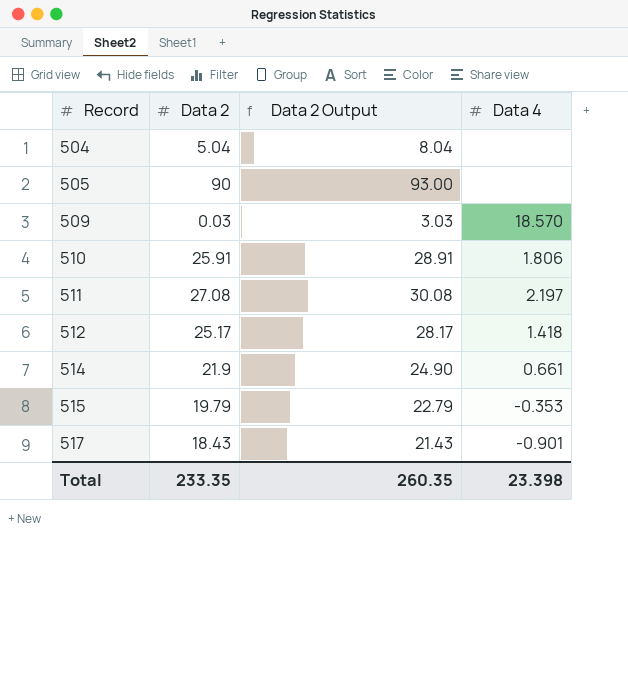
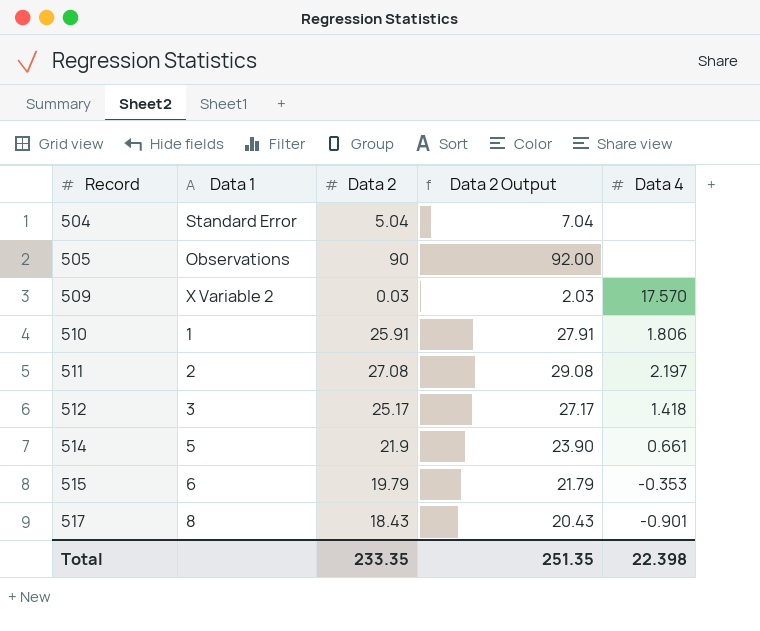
column Data 1 | position: none -> 2
column Data 2 Output | formula: [Data 2] + 3 -> [Data 2] + 2
509 | Data 4: 18.570 -> 17.570
Total | Data 2 Output: 260.35 -> 251.35
Total | Data 4: 23.398 -> 22.398

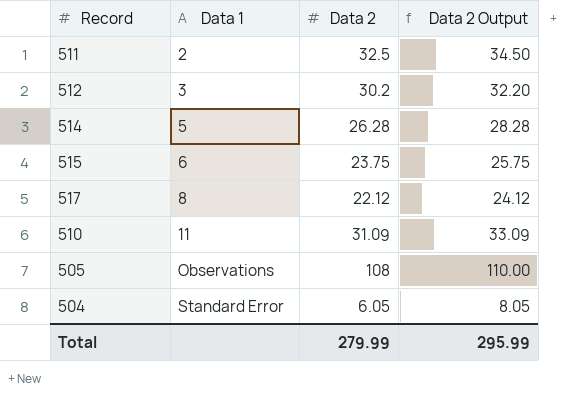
row order: Record ascending -> Data 1 ascending
column Data 4 | position: 5 -> none
row 509: X Variable 2 | 0.03 | 2.03 | 17.570 -> none
511 | Data 2: 27.08 -> 32.5
511 | Data 2 Output: 29.08 -> 34.50
512 | Data 2: 25.17 -> 30.2
512 | Data 2 Output: 27.17 -> 32.20
514 | Data 2: 21.9 -> 26.28
514 | Data 2 Output: 23.90 -> 28.28
515 | Data 2: 19.79 -> 23.75
515 | Data 2 Output: 21.79 -> 25.75
517 | Data 2: 18.43 -> 22.12
517 | Data 2 Output: 20.43 -> 24.12
510 | Data 1: 1 -> 11
510 | Data 2: 25.91 -> 31.09
510 | Data 2 Output: 27.91 -> 33.09
505 | Data 2: 90 -> 108
505 | Data 2 Output: 92.00 -> 110.00
504 | Data 2: 5.04 -> 6.05
504 | Data 2 Output: 7.04 -> 8.05
Total | Data 2: 233.35 -> 279.99
Total | Data 2 Output: 251.35 -> 295.99

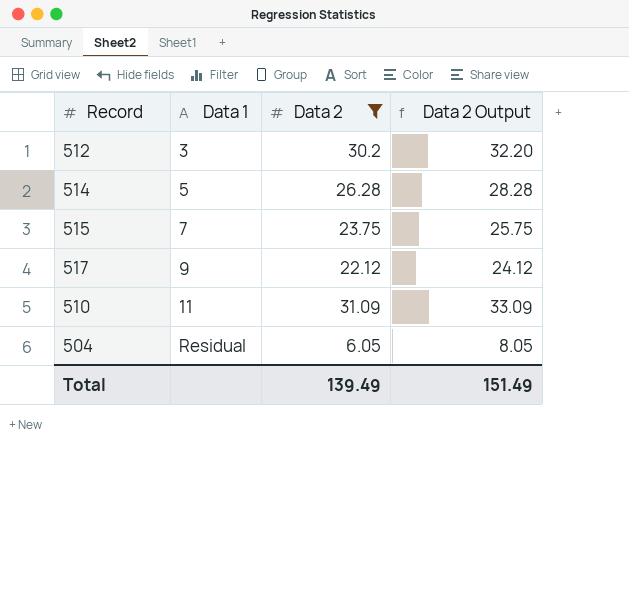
filter: none -> Data 2 <= 31.09
515 | Data 1: 6 -> 7
517 | Data 1: 8 -> 9
504 | Data 1: Standard Error -> Residual
Total | Data 2: 279.99 -> 139.49
Total | Data 2 Output: 295.99 -> 151.49

